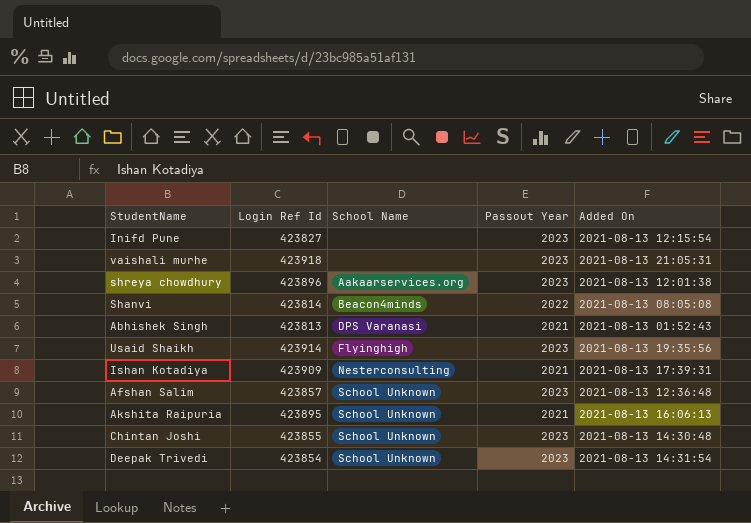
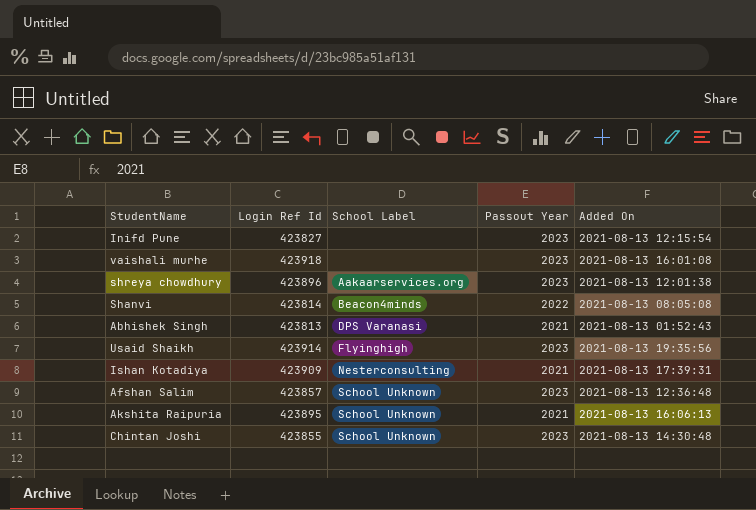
column name: School Name -> School Label
row Deepak Trivedi: 423854 | School Unknown | 2023 | 2021-08-13 14:31:54 -> none
vaishali murhe | Added On: 2021-08-13 21:05:31 -> 2021-08-13 16:01:08

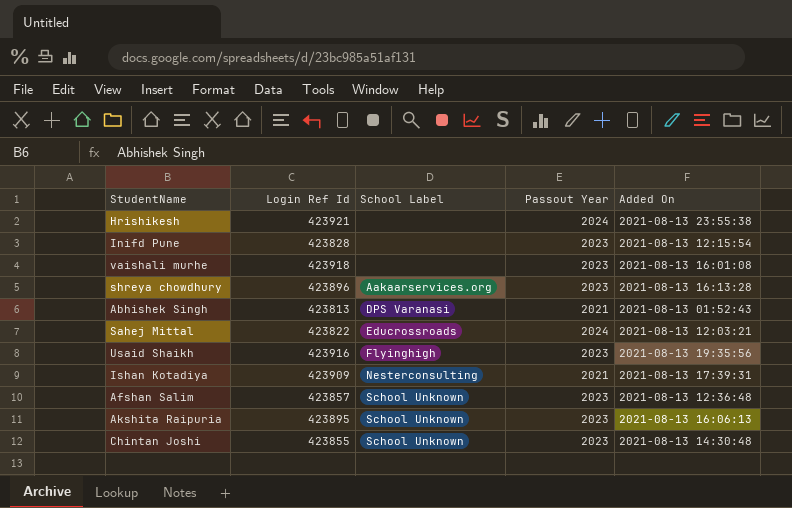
row Shanvi: 423814 | Beacon4minds | 2022 | 2021-08-13 08:05:08 -> none
row Hrishikesh: none -> 423921 | none | 2024 | 2021-08-13 23:55:38
Inifd Pune | Login Ref Id: 423827 -> 423828
shreya chowdhury | Added On: 2021-08-13 12:01:38 -> 2021-08-13 16:13:28
row Sahej Mittal: none -> 423822 | Educrossroads | 2024 | 2021-08-13 12:03:21
Usaid Shaikh | Login Ref Id: 423914 -> 423916
Akshita Raipuria | Passout Year: 2021 -> 2023

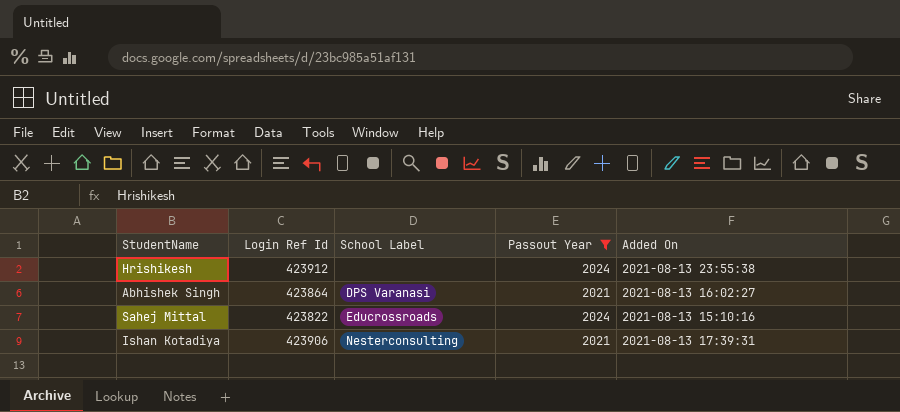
filter: none -> Passout Year != 2023
Hrishikesh | Login Ref Id: 423921 -> 423912
Abhishek Singh | Login Ref Id: 423813 -> 423864
Abhishek Singh | Added On: 2021-08-13 01:52:43 -> 2021-08-13 16:02:27
Sahej Mittal | Added On: 2021-08-13 12:03:21 -> 2021-08-13 15:10:16
Ishan Kotadiya | Login Ref Id: 423909 -> 423906

